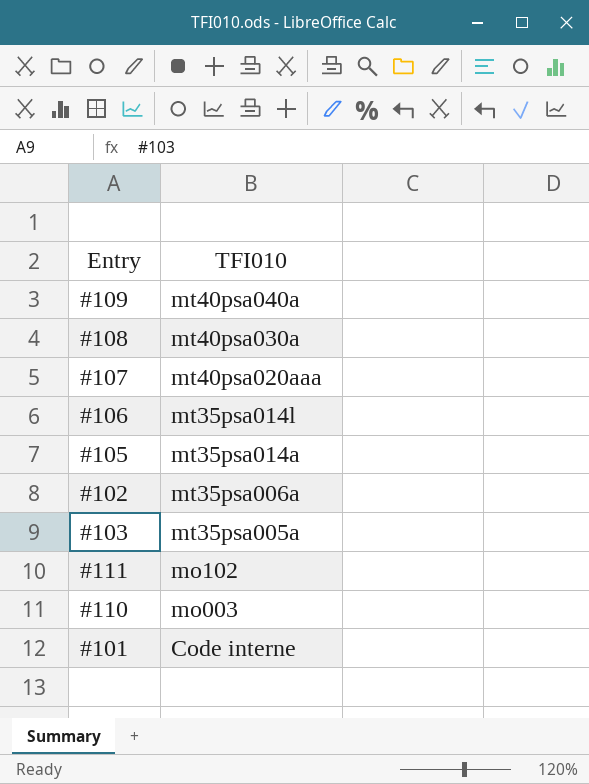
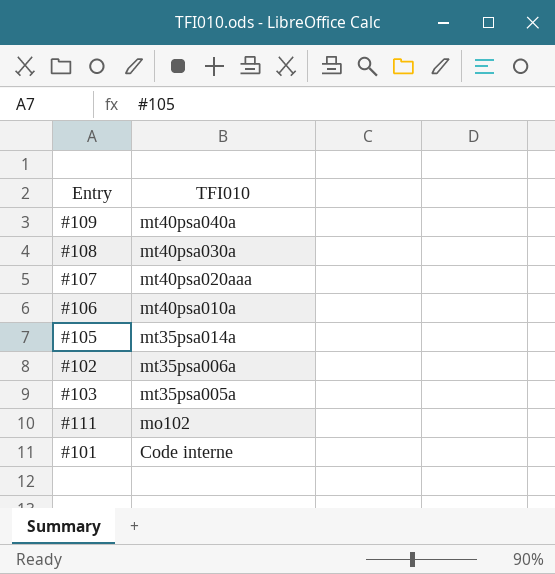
row #110: mo003 -> none
#106 | TFI010: mt35psa014l -> mt40psa010a

